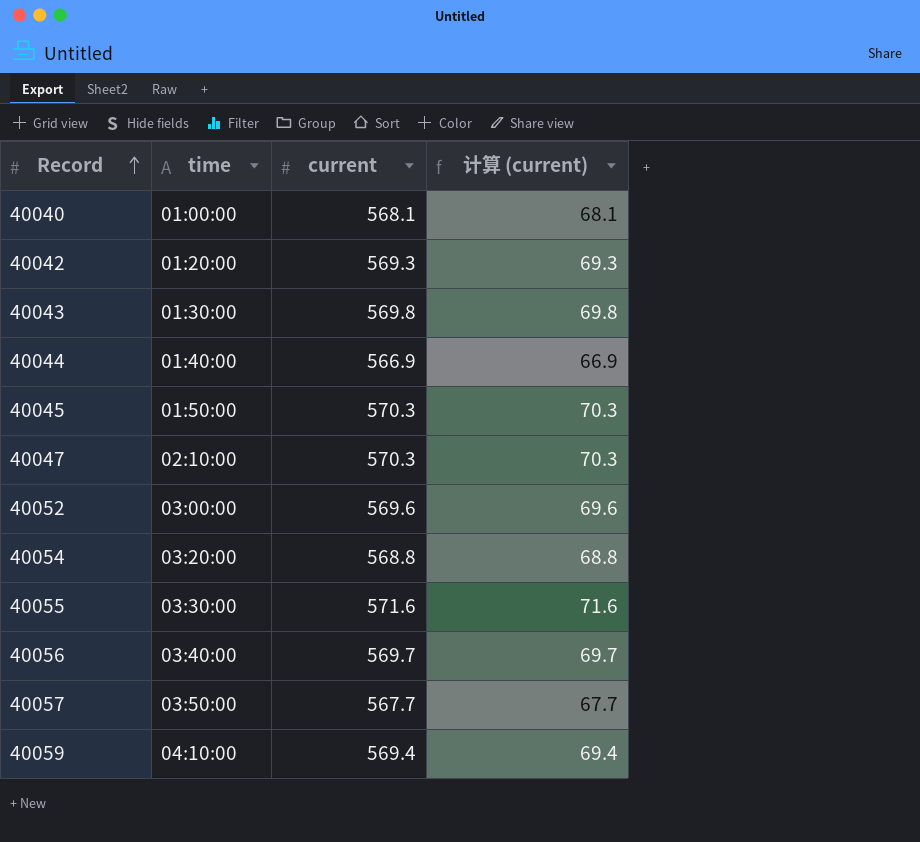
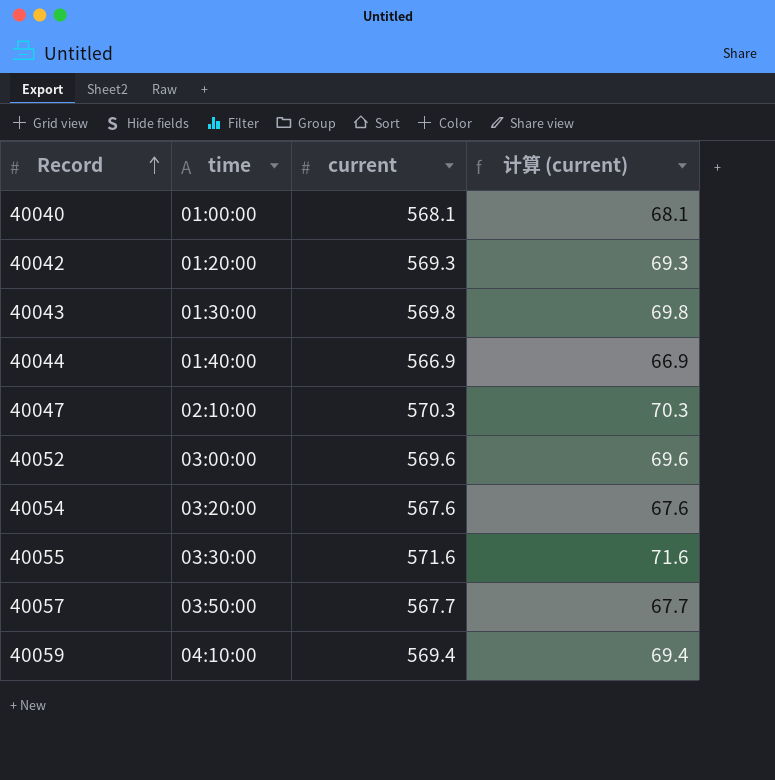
row 40045: 01:50:00 | 570.3 | 70.3 -> none
row 40056: 03:40:00 | 569.7 | 69.7 -> none
40054 | current: 568.8 -> 567.6
40054 | 计算 (current): 68.8 -> 67.6

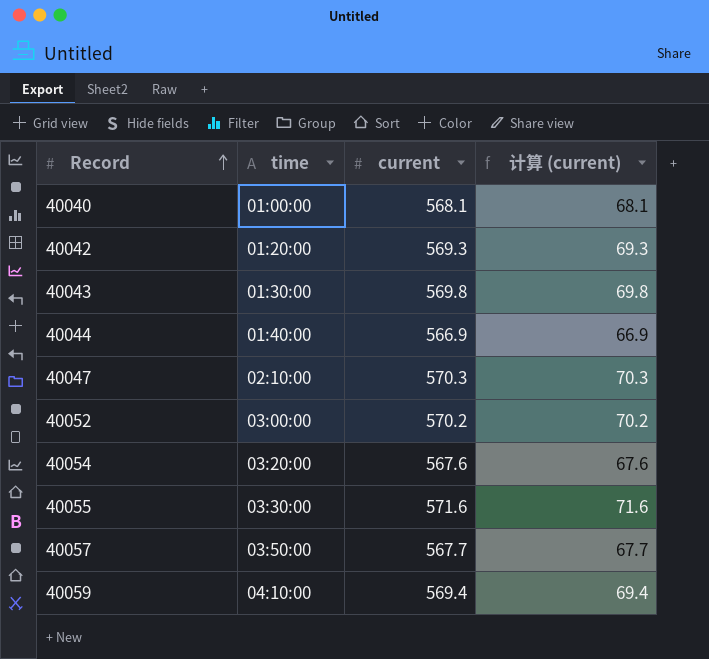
40052 | current: 569.6 -> 570.2
40052 | 计算 (current): 69.6 -> 70.2

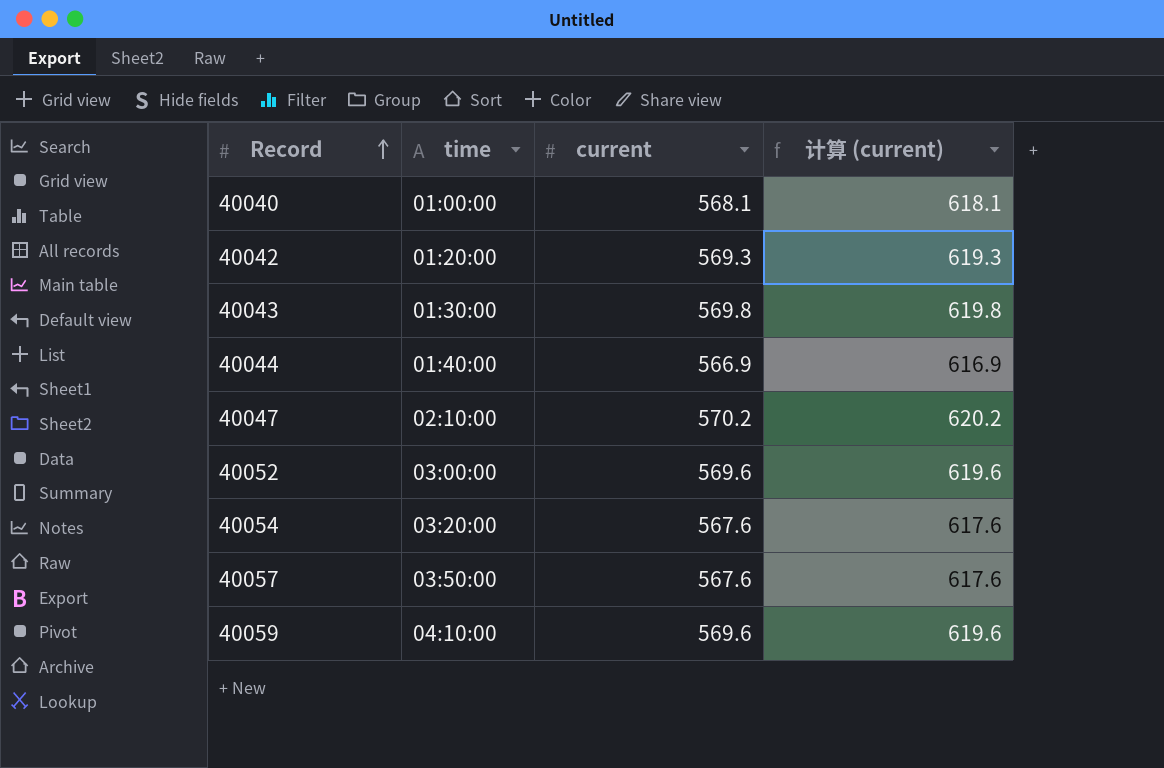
column 计算 (current) | formula: [current] - 500 -> [current] + 50
row 40055: 03:30:00 | 571.6 | 71.6 -> none
40047 | current: 570.3 -> 570.2
40052 | current: 570.2 -> 569.6
40057 | current: 567.7 -> 567.6
40059 | current: 569.4 -> 569.6

